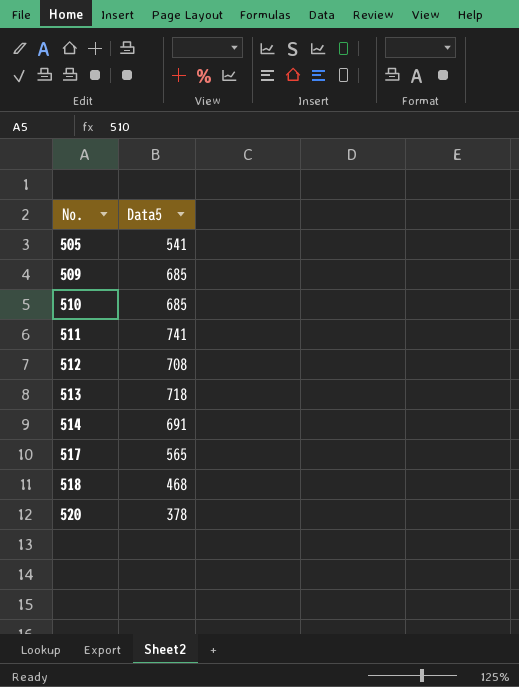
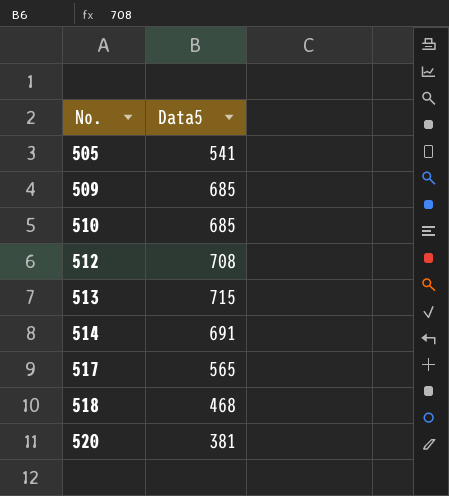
row 511: 741 -> none
513 | Data5: 718 -> 715
520 | Data5: 378 -> 381

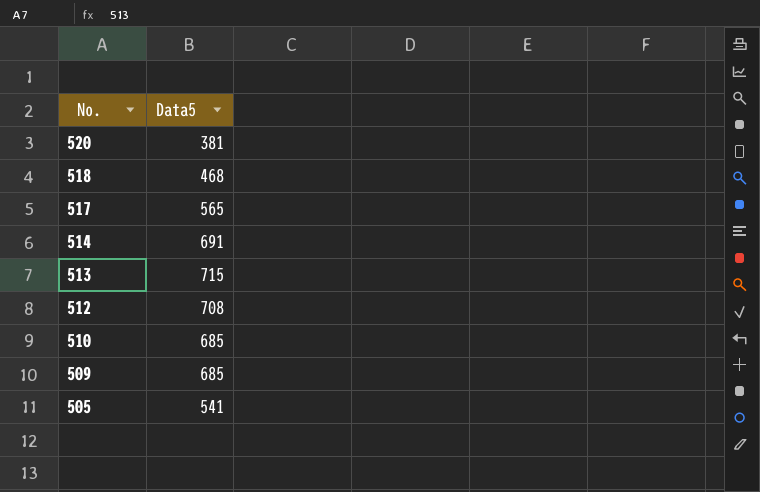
row order: No. ascending -> No. descending

